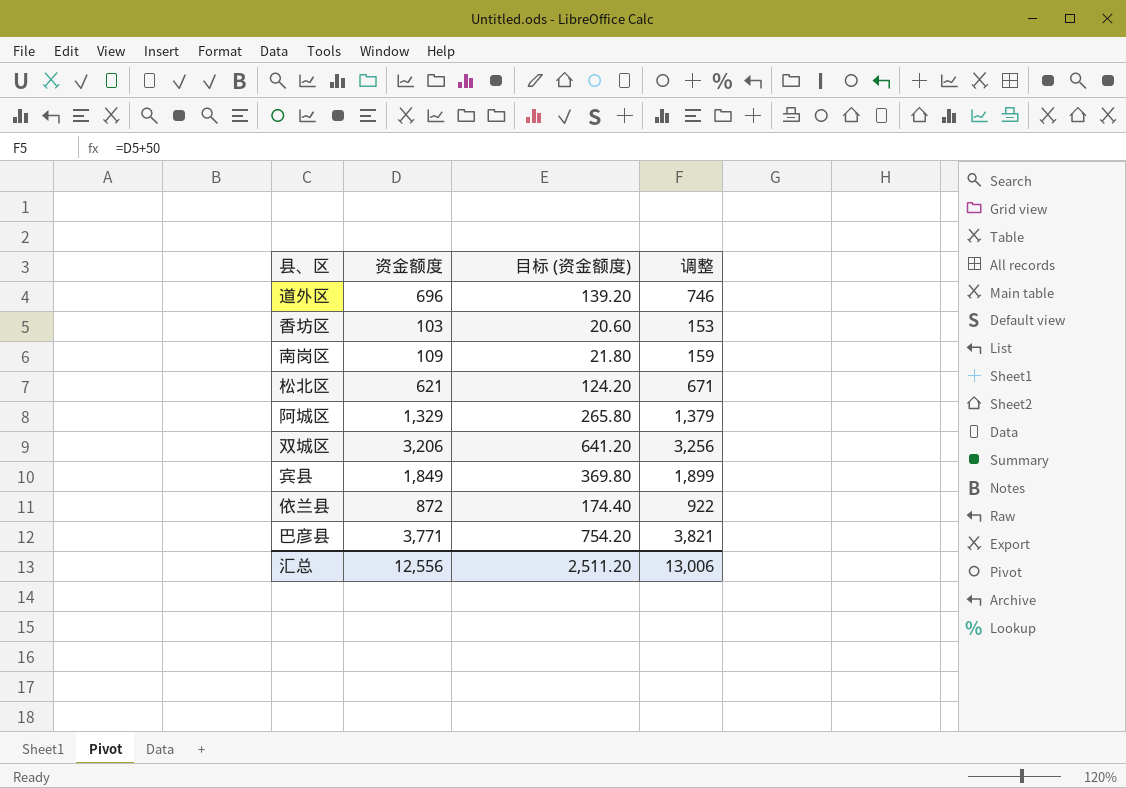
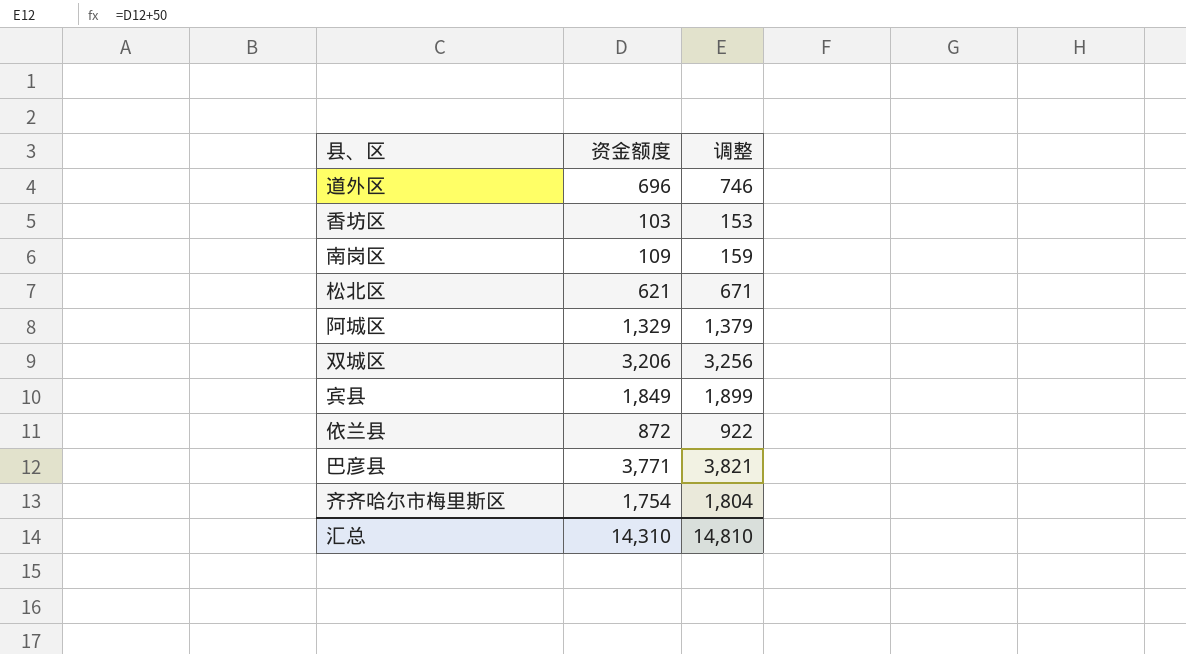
column 目标 (资金额度) | formula: [资金额度] * 0.2 -> none
row 齐齐哈尔市梅里斯区: none -> 1,754 | 1,804
汇总 | 资金额度: 12,556 -> 14,310
汇总 | 调整: 13,006 -> 14,810

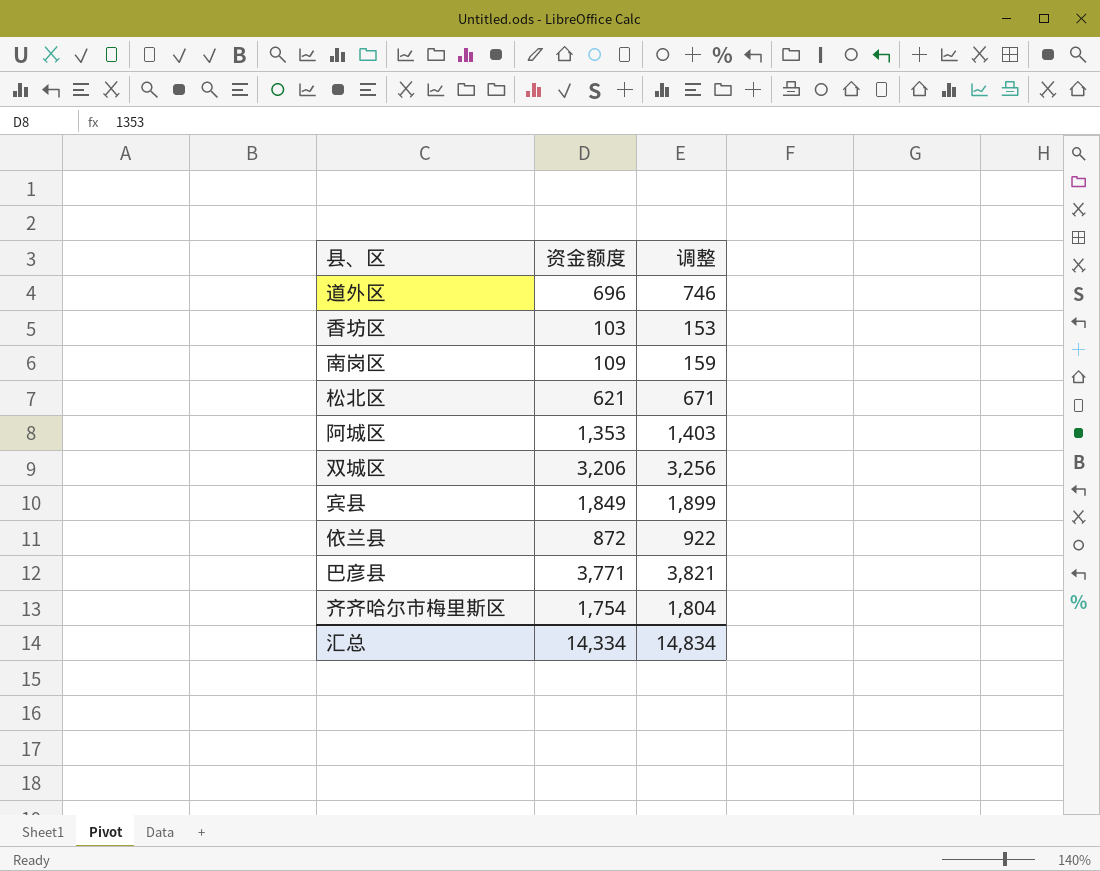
阿城区 | 资金额度: 1,329 -> 1,353
阿城区 | 调整: 1,379 -> 1,403
汇总 | 资金额度: 14,310 -> 14,334
汇总 | 调整: 14,810 -> 14,834

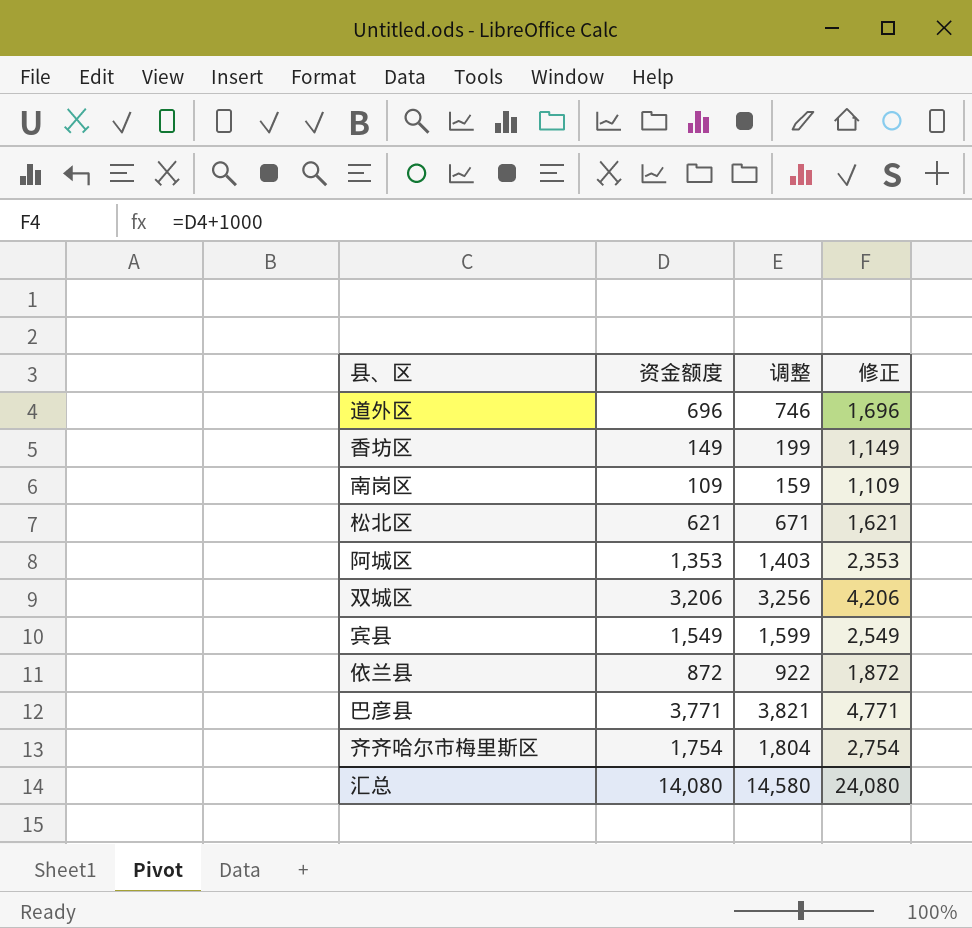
column 修正 | formula: none -> [资金额度] + 1000
香坊区 | 资金额度: 103 -> 149
香坊区 | 调整: 153 -> 199
宾县 | 资金额度: 1,849 -> 1,549
宾县 | 调整: 1,899 -> 1,599
汇总 | 资金额度: 14,334 -> 14,080
汇总 | 调整: 14,834 -> 14,580

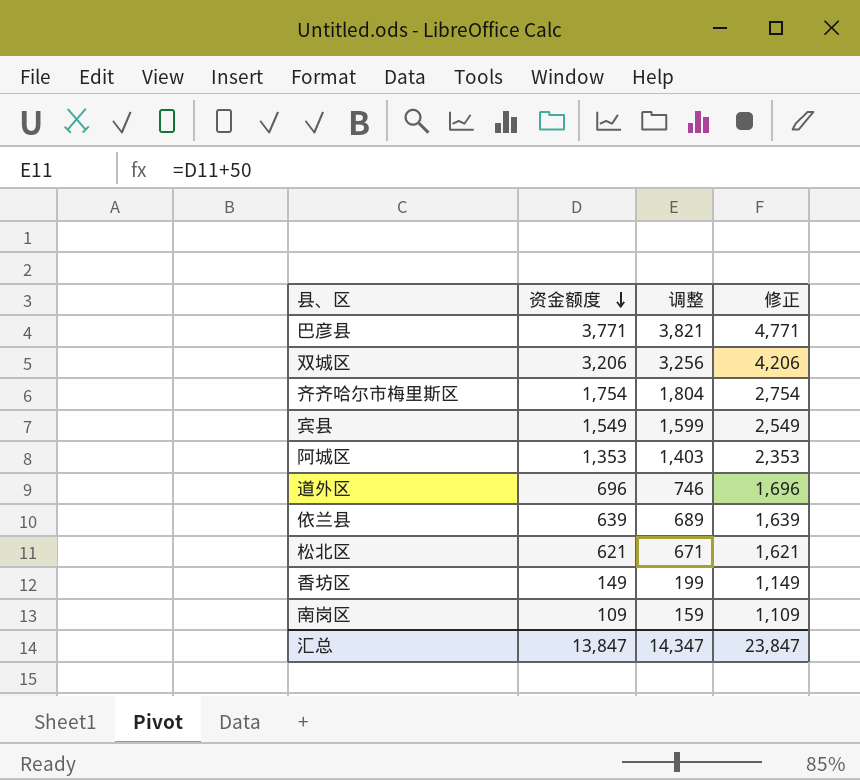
row order: none -> 资金额度 descending
依兰县 | 资金额度: 872 -> 639
依兰县 | 调整: 922 -> 689
依兰县 | 修正: 1,872 -> 1,639
汇总 | 资金额度: 14,080 -> 13,847
汇总 | 调整: 14,580 -> 14,347
汇总 | 修正: 24,080 -> 23,847

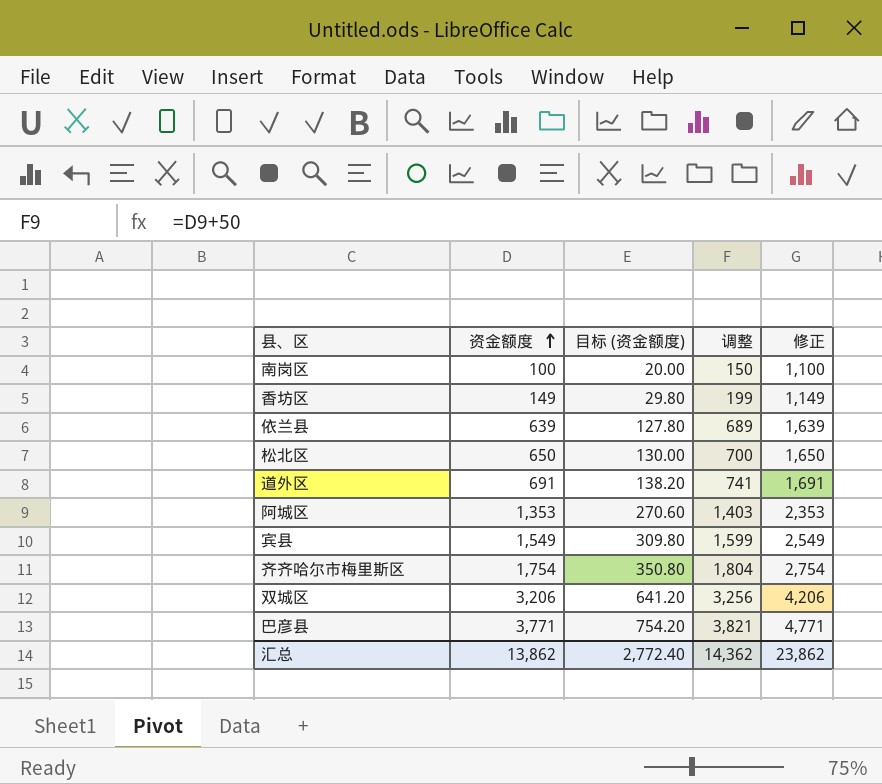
row order: 资金额度 descending -> 资金额度 ascending
column 目标 (资金额度) | formula: none -> [资金额度] * 0.2
南岗区 | 资金额度: 109 -> 100
南岗区 | 调整: 159 -> 150
南岗区 | 修正: 1,109 -> 1,100
松北区 | 资金额度: 621 -> 650
松北区 | 调整: 671 -> 700
松北区 | 修正: 1,621 -> 1,650
道外区 | 资金额度: 696 -> 691
道外区 | 调整: 746 -> 741
道外区 | 修正: 1,696 -> 1,691
汇总 | 资金额度: 13,847 -> 13,862
汇总 | 调整: 14,347 -> 14,362
汇总 | 修正: 23,847 -> 23,862

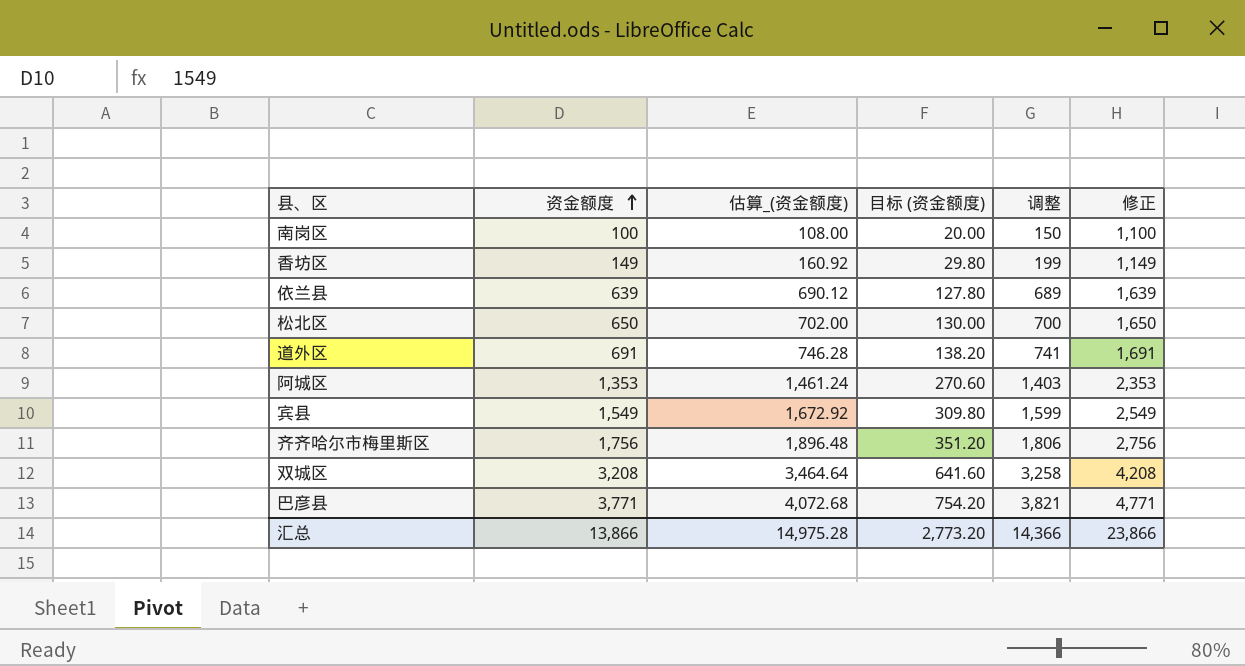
column 估算_(资金额度) | formula: none -> [资金额度] * 1.08
齐齐哈尔市梅里斯区 | 资金额度: 1,754 -> 1,756
齐齐哈尔市梅里斯区 | 目标 (资金额度): 350.80 -> 351.20
齐齐哈尔市梅里斯区 | 调整: 1,804 -> 1,806
齐齐哈尔市梅里斯区 | 修正: 2,754 -> 2,756
双城区 | 资金额度: 3,206 -> 3,208
双城区 | 目标 (资金额度): 641.20 -> 641.60
双城区 | 调整: 3,256 -> 3,258
双城区 | 修正: 4,206 -> 4,208
汇总 | 资金额度: 13,862 -> 13,866
汇总 | 目标 (资金额度): 2,772.40 -> 2,773.20
汇总 | 调整: 14,362 -> 14,366
汇总 | 修正: 23,862 -> 23,866

